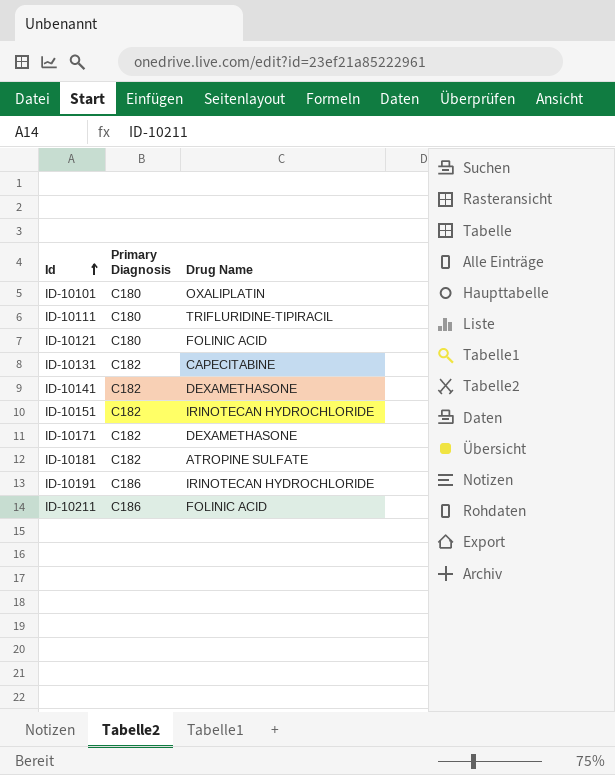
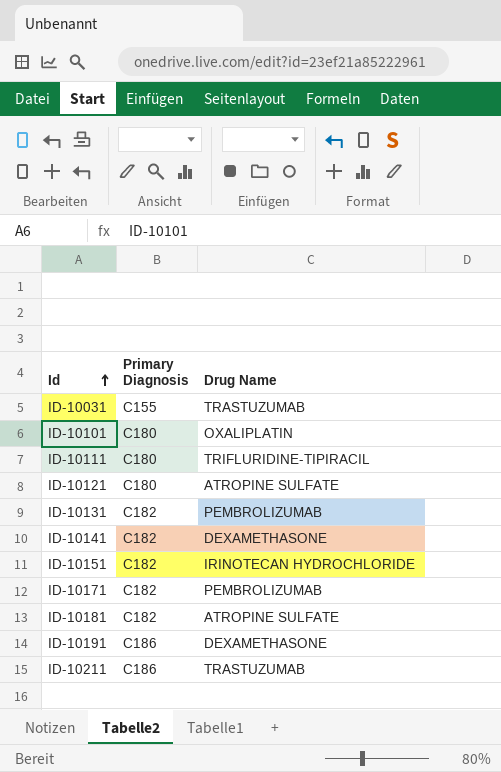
row ID-10031: none -> C155 | TRASTUZUMAB
ID-10121 | Drug Name: FOLINIC ACID -> ATROPINE SULFATE
ID-10131 | Drug Name: CAPECITABINE -> PEMBROLIZUMAB
ID-10171 | Drug Name: DEXAMETHASONE -> PEMBROLIZUMAB
ID-10191 | Drug Name: IRINOTECAN HYDROCHLORIDE -> DEXAMETHASONE
ID-10211 | Drug Name: FOLINIC ACID -> TRASTUZUMAB

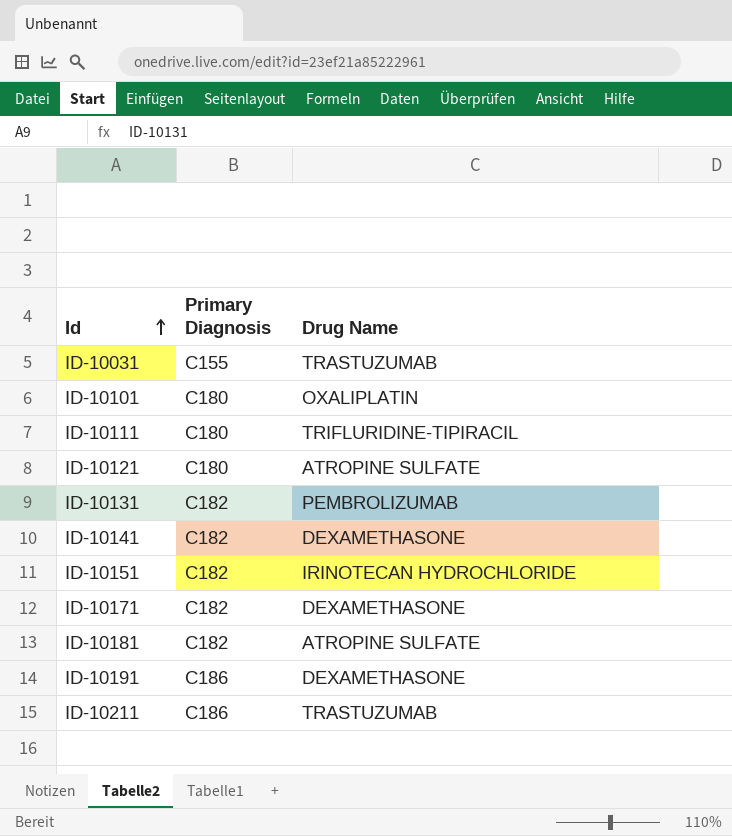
ID-10171 | Drug Name: PEMBROLIZUMAB -> DEXAMETHASONE

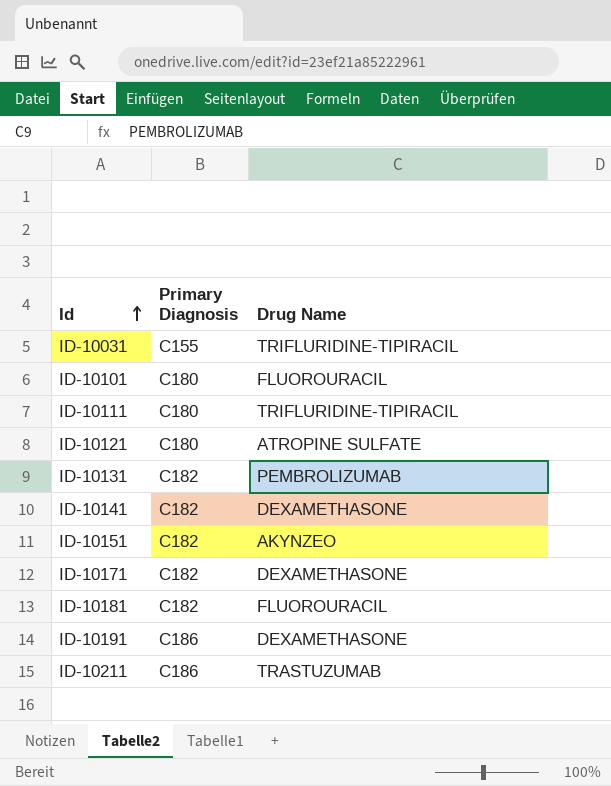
ID-10031 | Drug Name: TRASTUZUMAB -> TRIFLURIDINE-TIPIRACIL
ID-10101 | Drug Name: OXALIPLATIN -> FLUOROURACIL
ID-10151 | Drug Name: IRINOTECAN HYDROCHLORIDE -> AKYNZEO
ID-10181 | Drug Name: ATROPINE SULFATE -> FLUOROURACIL

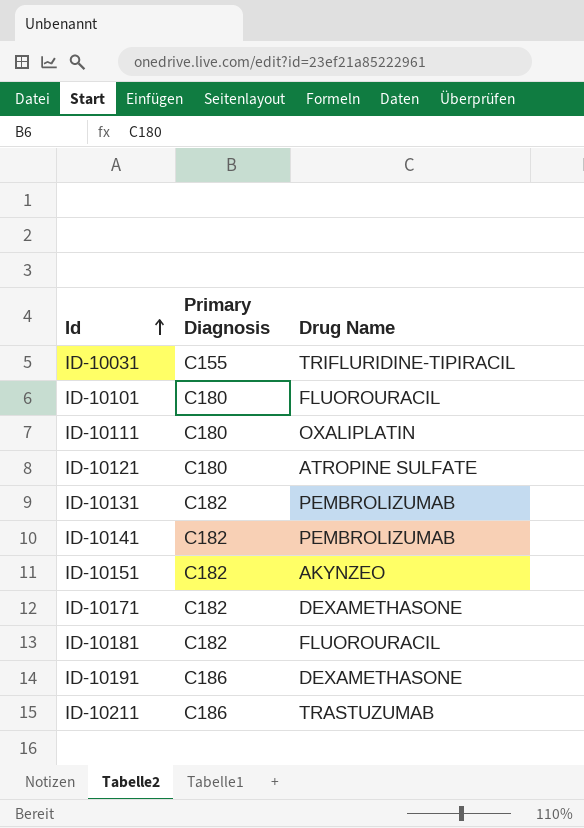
ID-10111 | Drug Name: TRIFLURIDINE-TIPIRACIL -> OXALIPLATIN
ID-10141 | Drug Name: DEXAMETHASONE -> PEMBROLIZUMAB

